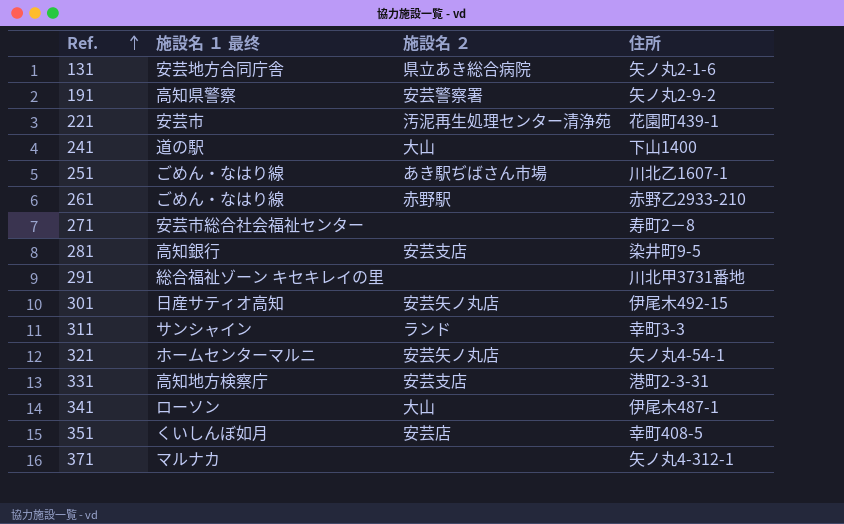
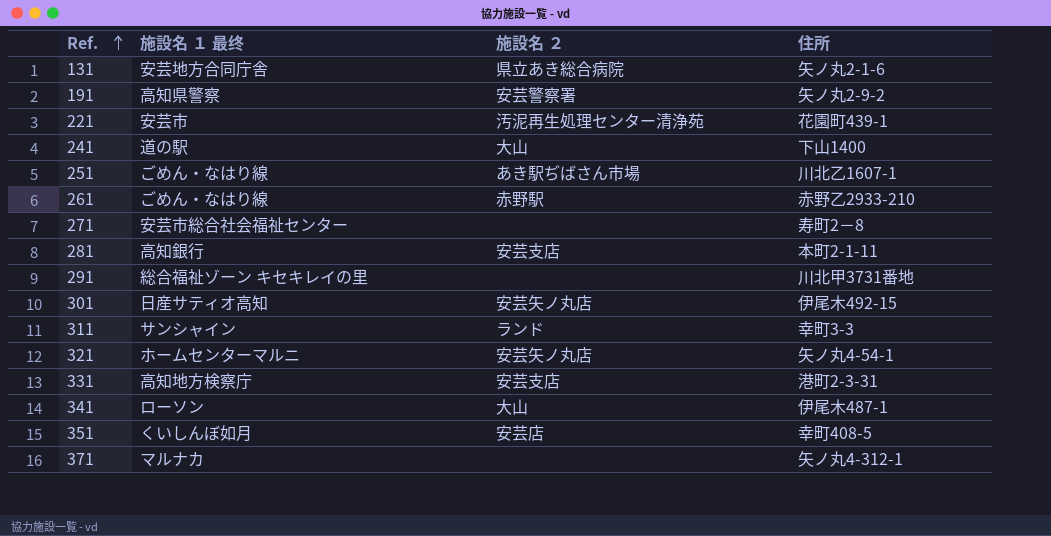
281 | 住所: 染井町9-5 -> 本町2-1-11

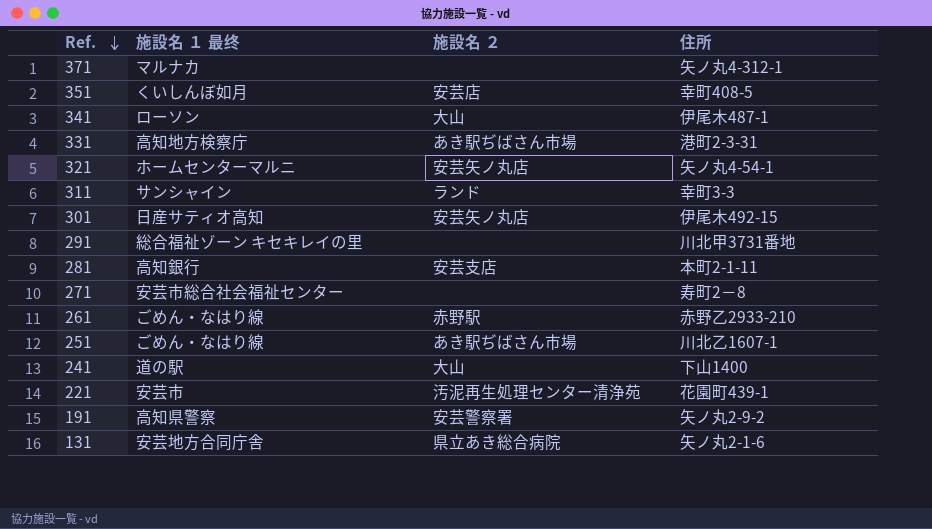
row order: Ref. ascending -> Ref. descending
331 | 施設名 ２: 安芸支店 -> あき駅ぢばさん市場

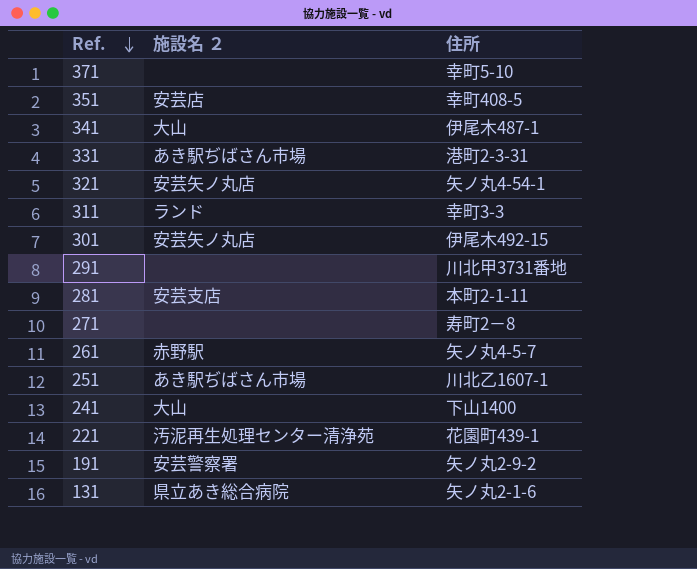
column 施設名 １ 最终 | position: 2 -> none
371 | 住所: 矢ノ丸4-312-1 -> 幸町5-10
261 | 住所: 赤野乙2933-210 -> 矢ノ丸4-5-7

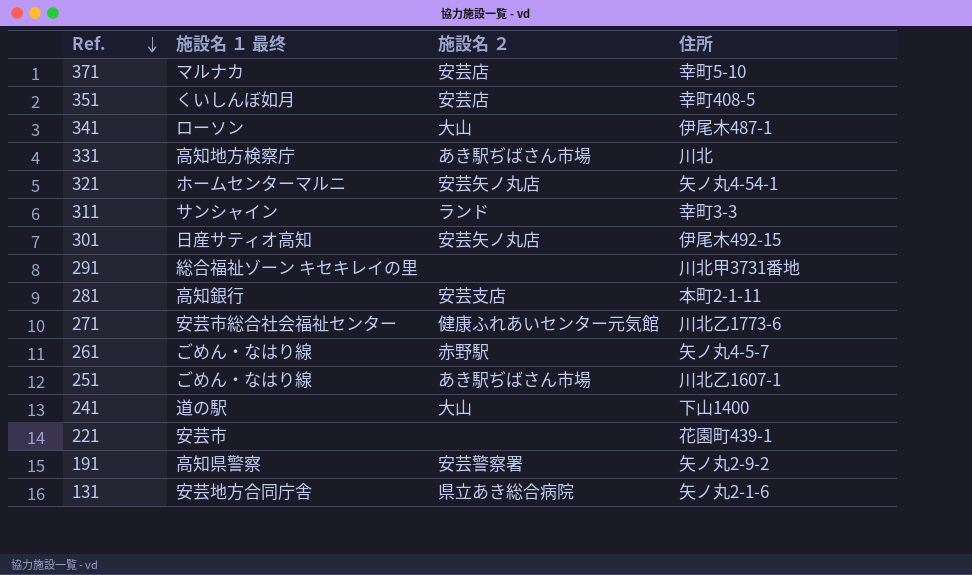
column 施設名 １ 最终 | position: none -> 2
371 | 施設名 ２: none -> 安芸店
331 | 住所: 港町2-3-31 -> 川北
271 | 施設名 ２: none -> 健康ふれあいセンター元気館
271 | 住所: 寿町2－8 -> 川北乙1773-6
221 | 施設名 ２: 汚泥再生処理センター清浄苑 -> none

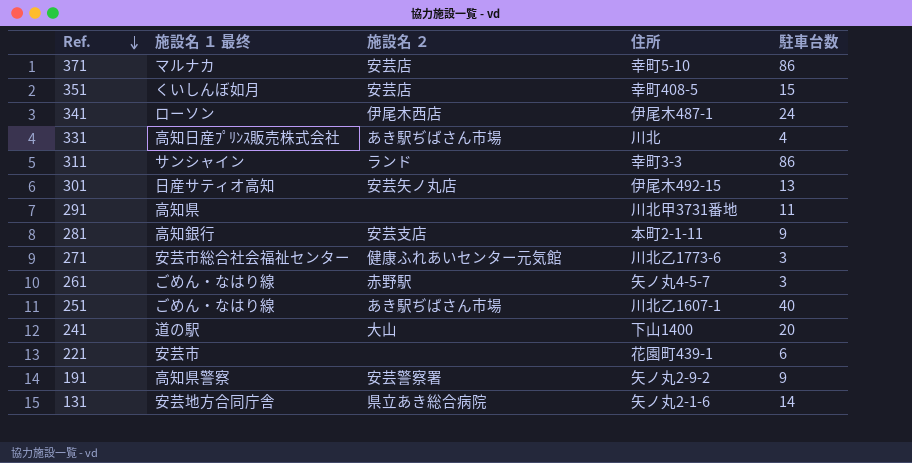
column 駐車台数 | position: none -> 5
row 321: ホームセンターマルニ | 安芸矢ノ丸店 | 矢ノ丸4-54-1 -> none
341 | 施設名 ２: 大山 -> 伊尾木西店
331 | 施設名 １ 最终: 高知地方検察庁 -> 高知日産ﾌﾟﾘﾝｽ販売株式会社
291 | 施設名 １ 最终: 総合福祉ゾーン キセキレイの里 -> 高知県

